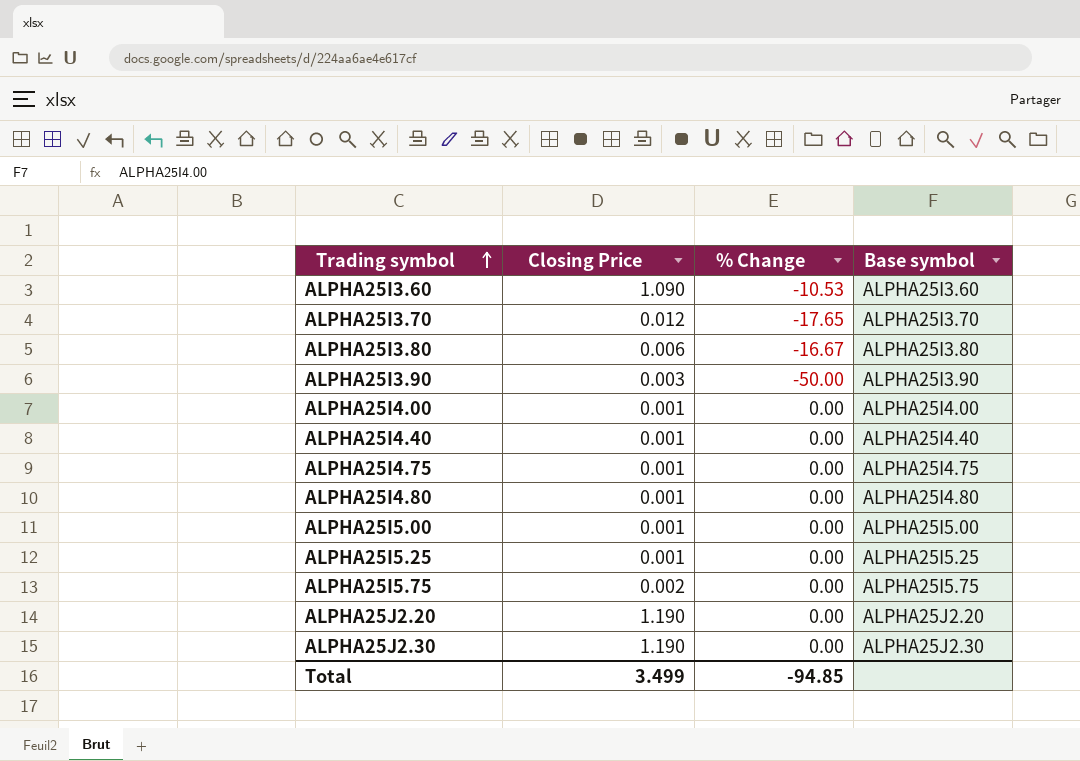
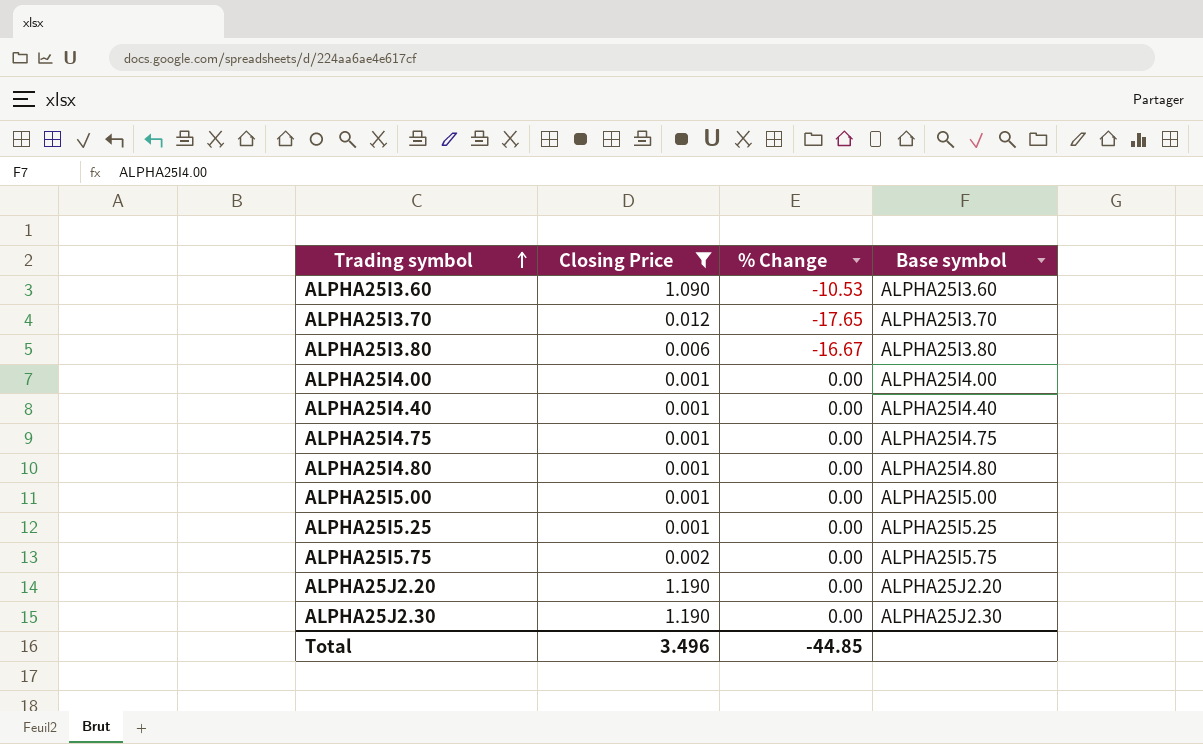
filter: none -> Closing Price != 0.003
Total | Closing Price: 3.499 -> 3.496
Total | % Change: -94.85 -> -44.85

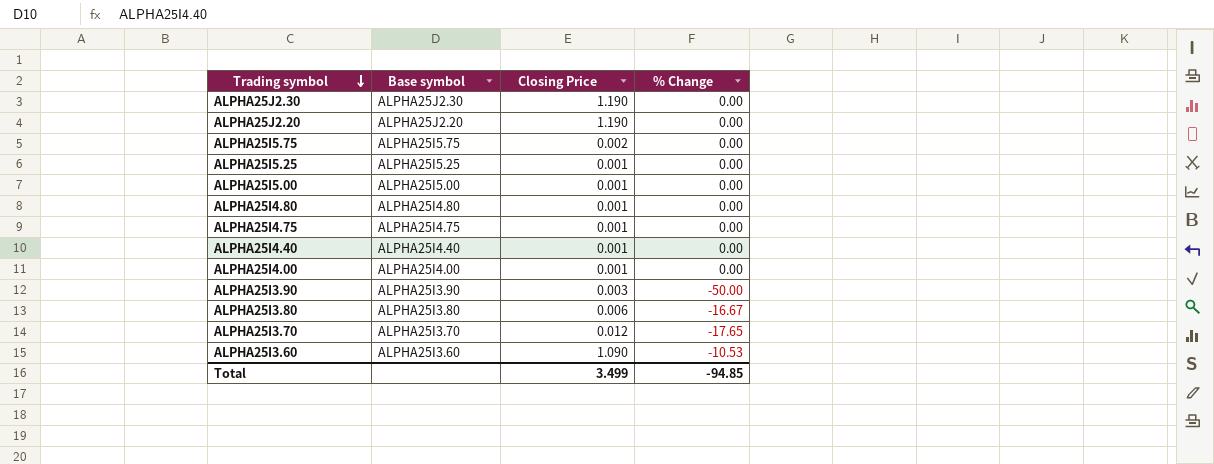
filter: Closing Price != 0.003 -> none
row order: Trading symbol ascending -> Trading symbol descending
column Base symbol | position: 4 -> 2
Total | Closing Price: 3.496 -> 3.499
Total | % Change: -44.85 -> -94.85

